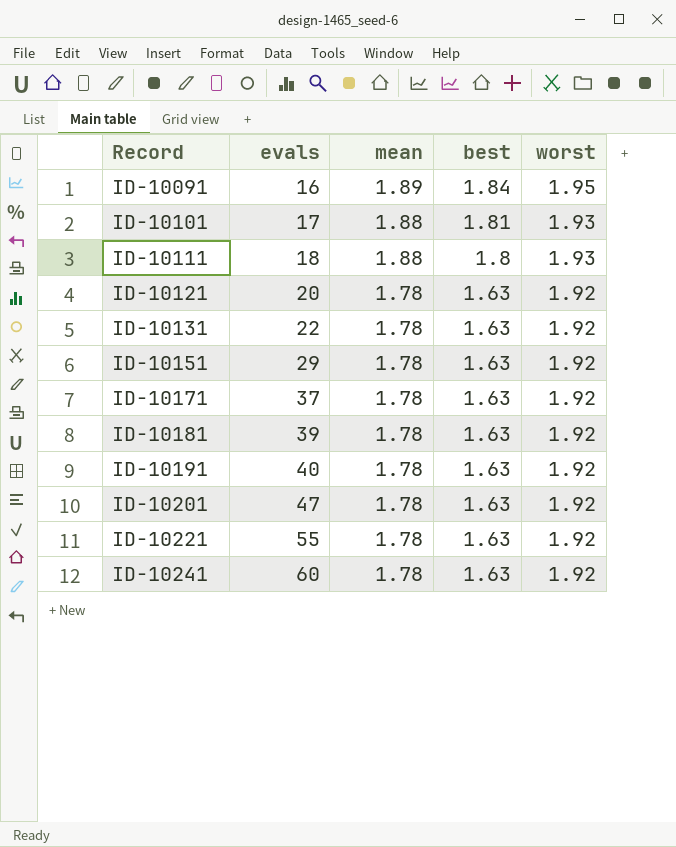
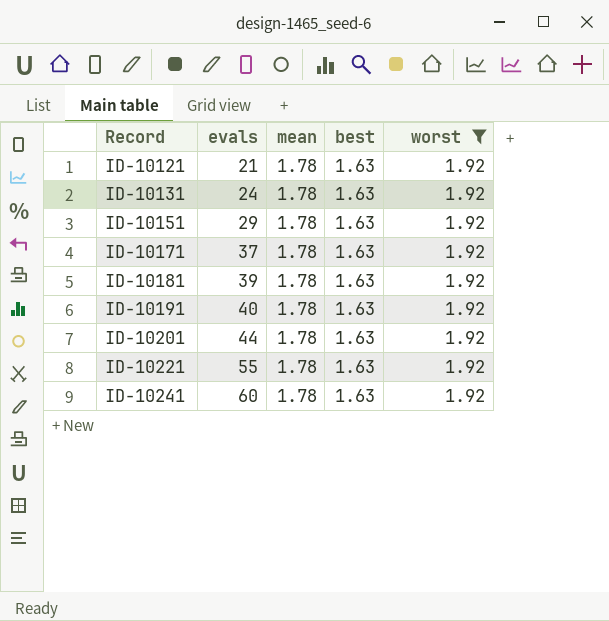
filter: none -> worst = 1.92
ID-10121 | evals: 20 -> 21
ID-10131 | evals: 22 -> 24
ID-10201 | evals: 47 -> 44

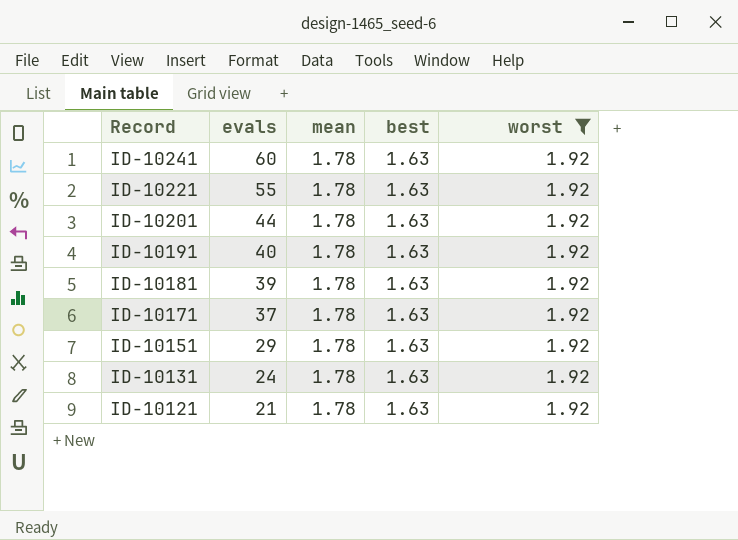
row order: Record ascending -> Record descending

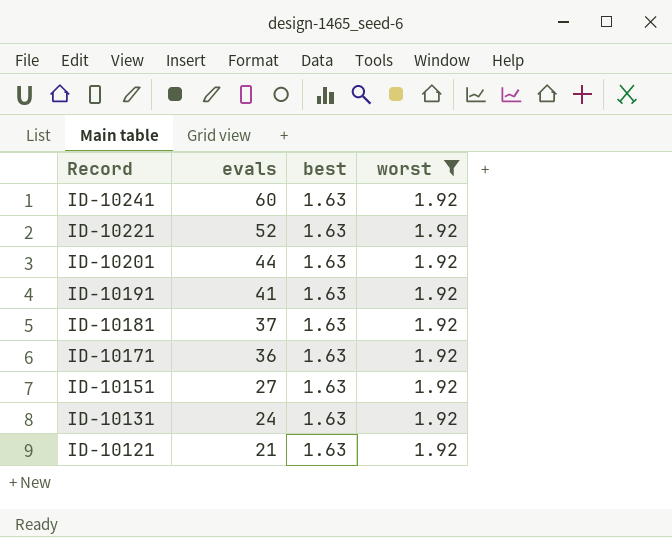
column mean | position: 3 -> none
ID-10221 | evals: 55 -> 52
ID-10191 | evals: 40 -> 41
ID-10181 | evals: 39 -> 37
ID-10171 | evals: 37 -> 36
ID-10151 | evals: 29 -> 27

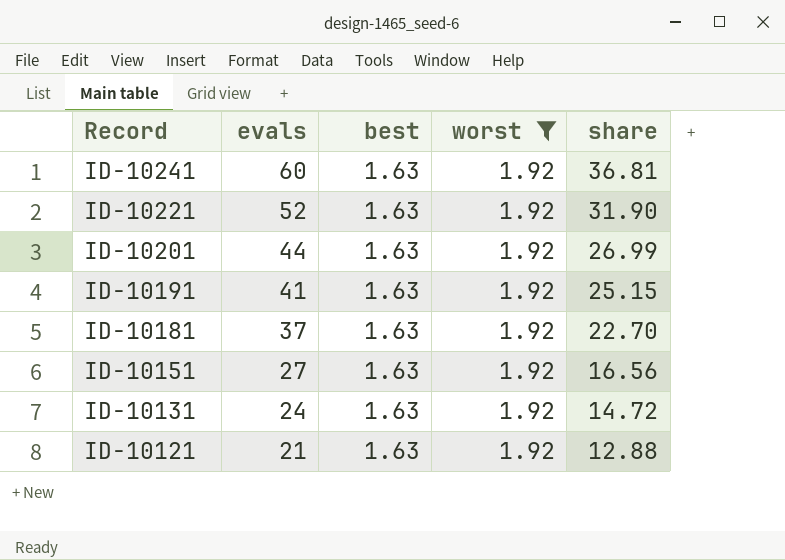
column share | formula: none -> [evals] / [best]
row ID-10171: 36 | 1.63 | 1.92 -> none

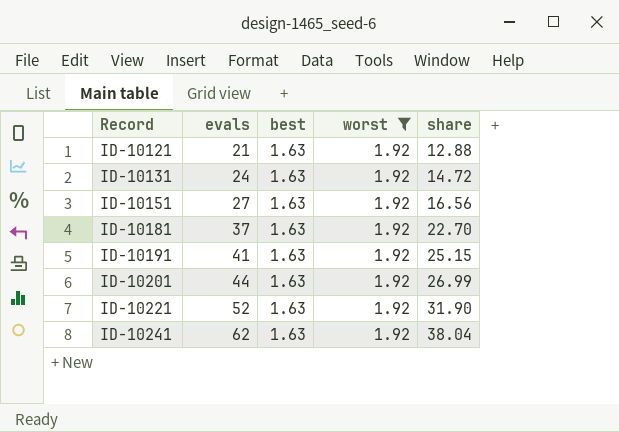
row order: Record descending -> Record ascending
ID-10241 | evals: 60 -> 62
ID-10241 | share: 36.81 -> 38.04

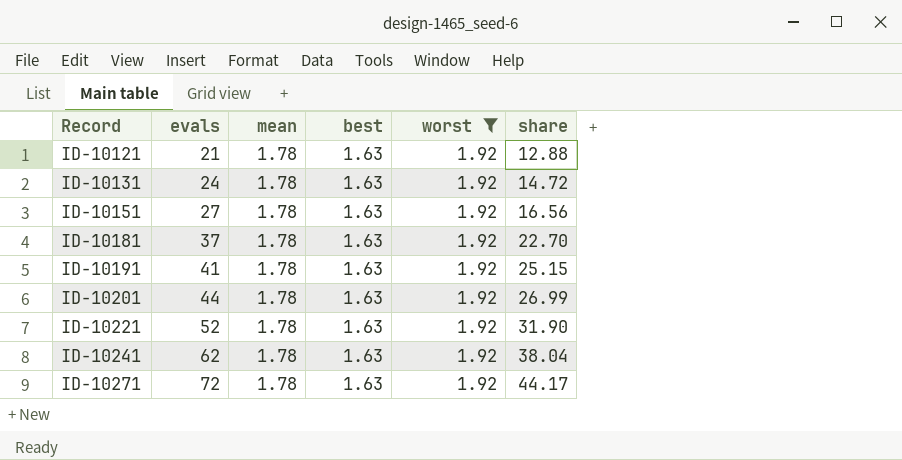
column mean | position: none -> 3
row ID-10271: none -> 72 | 1.78 | 1.63 | 1.92 | 44.17

